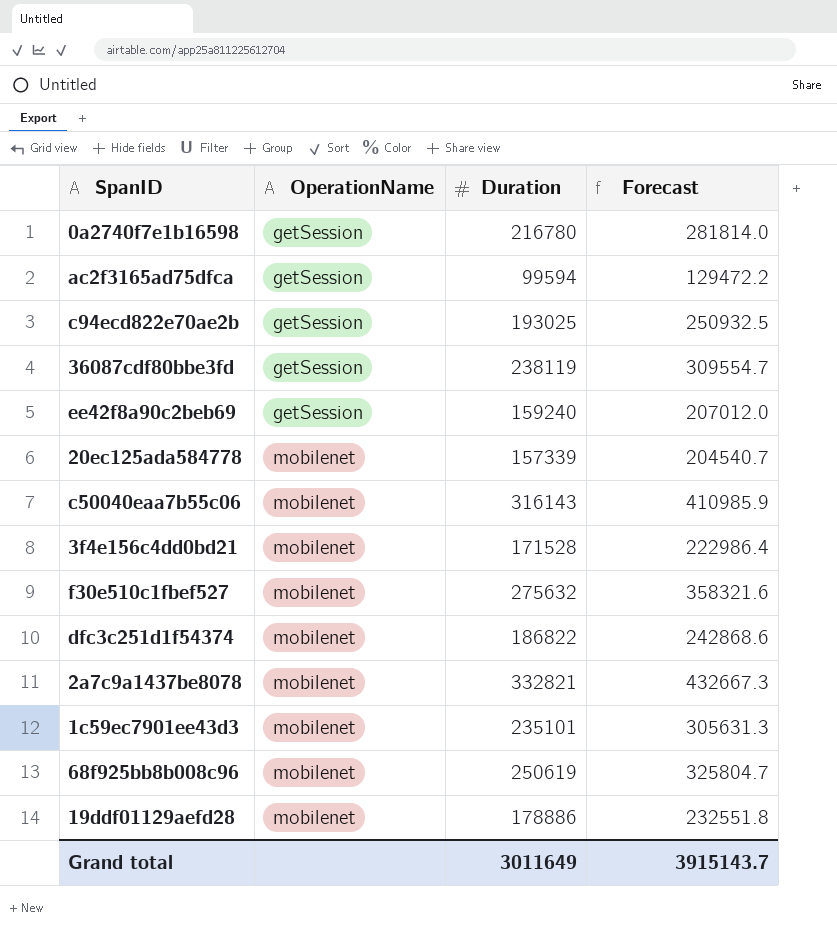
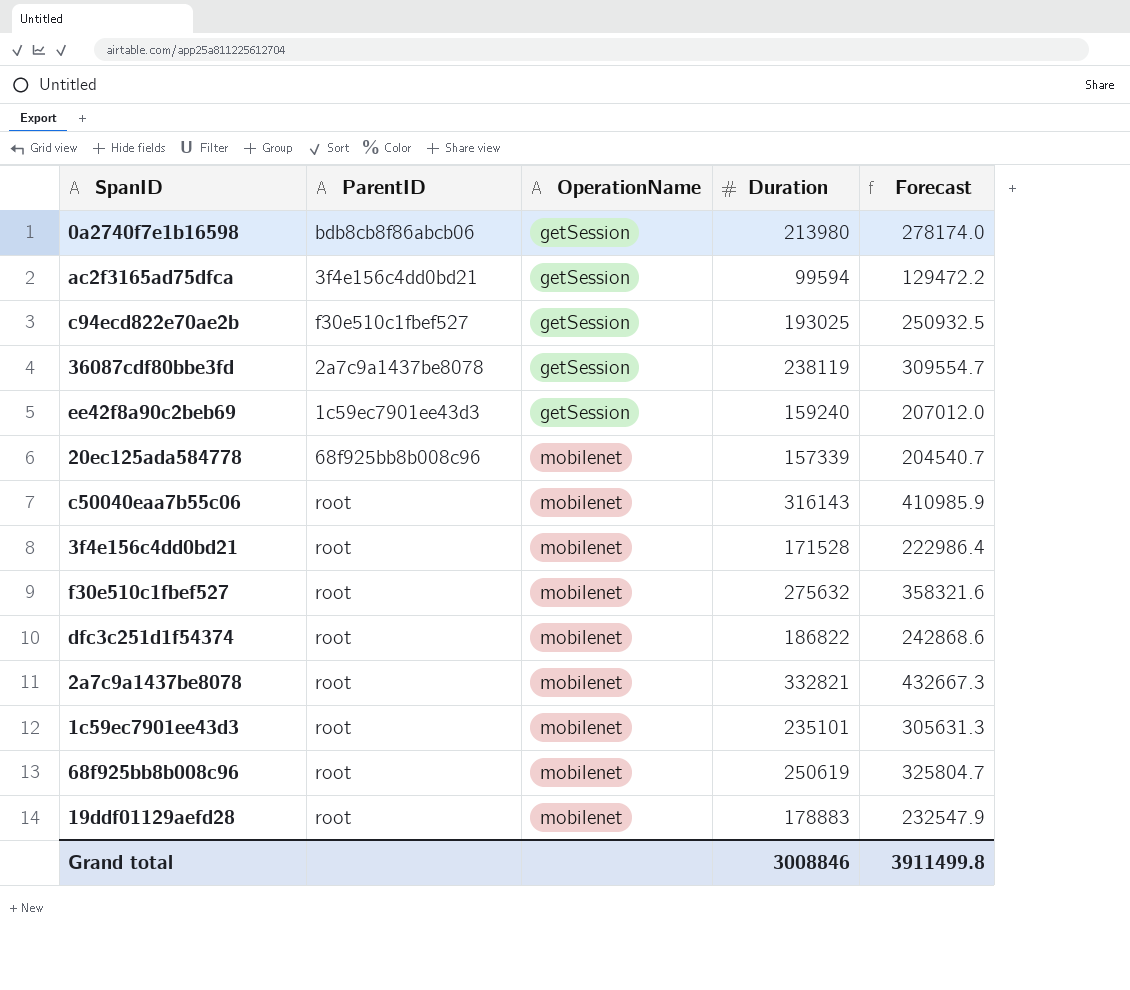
column ParentID | position: none -> 2
0a2740f7e1b16598 | Duration: 216780 -> 213980
0a2740f7e1b16598 | Forecast: 281814.0 -> 278174.0
19ddf01129aefd28 | Duration: 178886 -> 178883
19ddf01129aefd28 | Forecast: 232551.8 -> 232547.9
Grand total | Duration: 3011649 -> 3008846
Grand total | Forecast: 3915143.7 -> 3911499.8

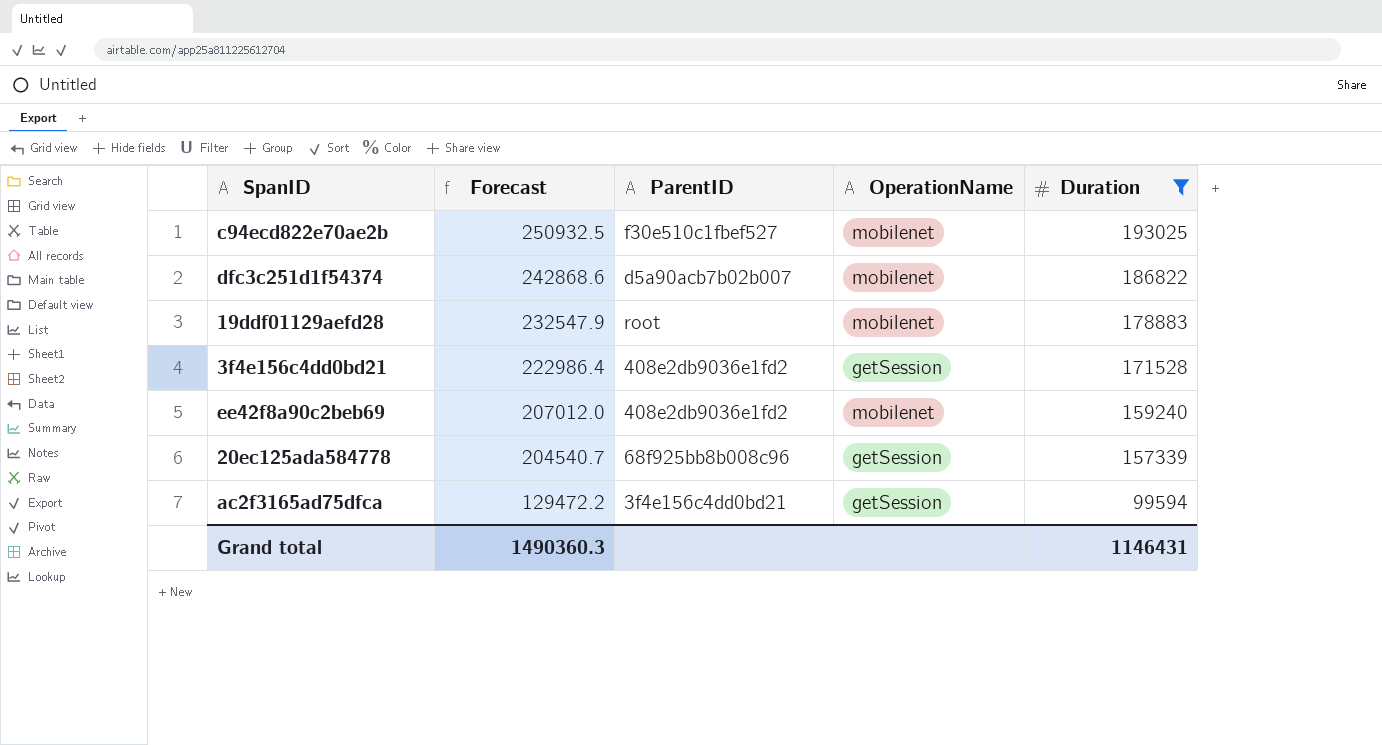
filter: none -> Duration <= 193025
row order: OperationName ascending -> Forecast descending
column Forecast | position: 5 -> 2
c94ecd822e70ae2b | OperationName: getSession -> mobilenet
dfc3c251d1f54374 | ParentID: root -> d5a90acb7b02b007
3f4e156c4dd0bd21 | ParentID: root -> 408e2db9036e1fd2
3f4e156c4dd0bd21 | OperationName: mobilenet -> getSession
ee42f8a90c2beb69 | ParentID: 1c59ec7901ee43d3 -> 408e2db9036e1fd2
ee42f8a90c2beb69 | OperationName: getSession -> mobilenet
20ec125ada584778 | OperationName: mobilenet -> getSession
Grand total | Forecast: 3911499.8 -> 1490360.3
Grand total | Duration: 3008846 -> 1146431

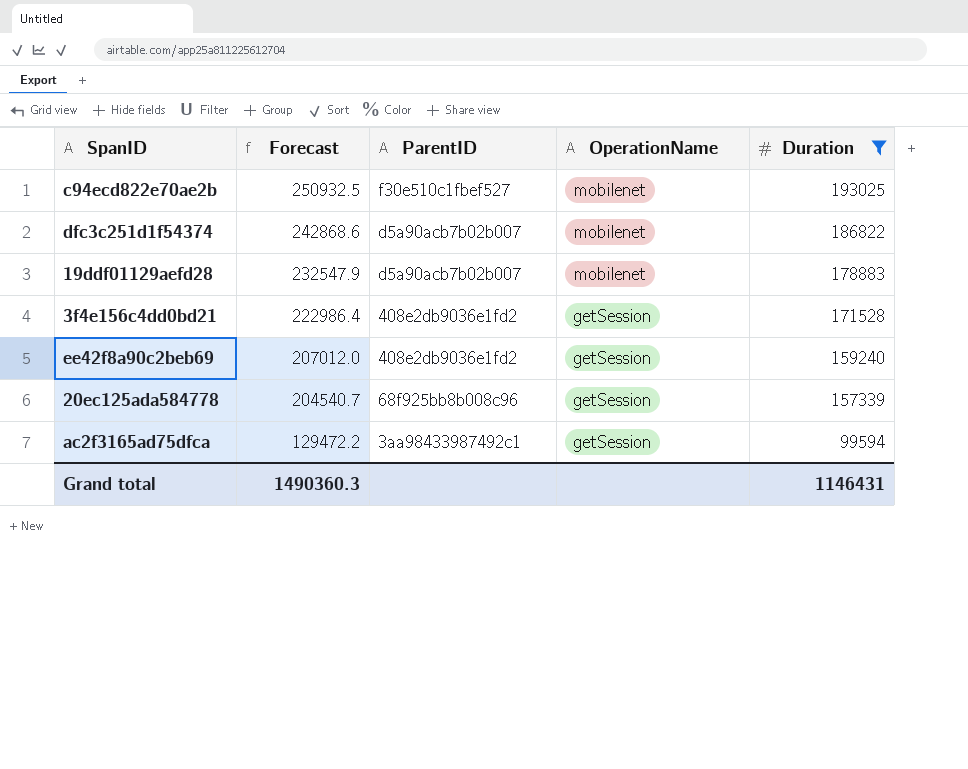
19ddf01129aefd28 | ParentID: root -> d5a90acb7b02b007
ee42f8a90c2beb69 | OperationName: mobilenet -> getSession
ac2f3165ad75dfca | ParentID: 3f4e156c4dd0bd21 -> 3aa98433987492c1

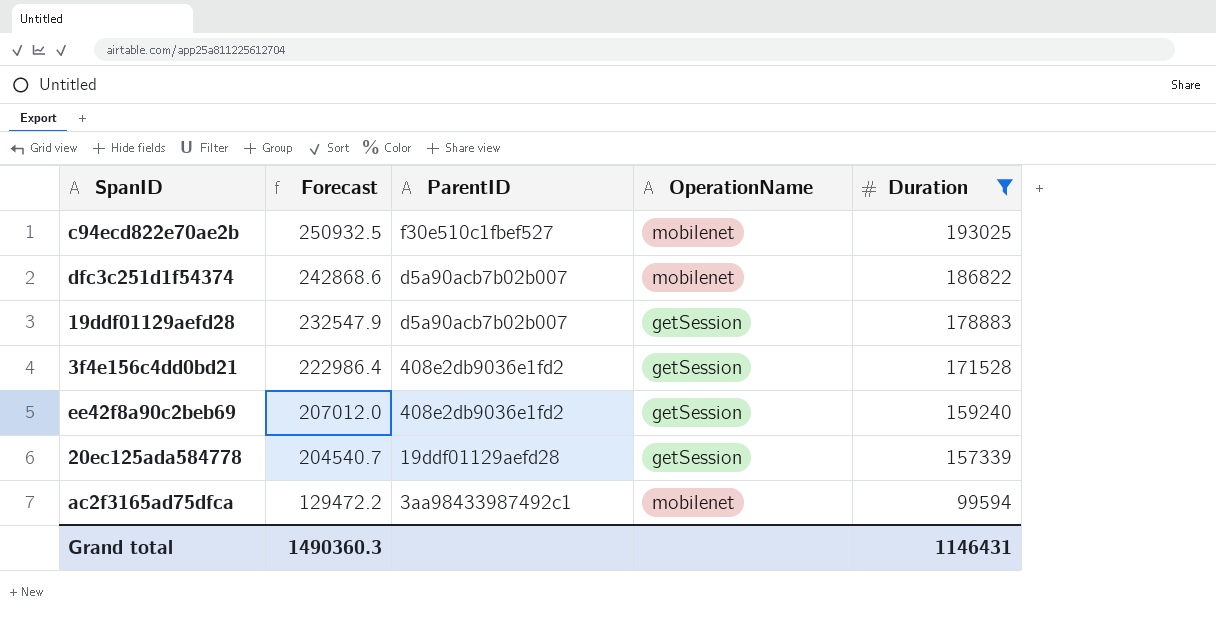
19ddf01129aefd28 | OperationName: mobilenet -> getSession
20ec125ada584778 | ParentID: 68f925bb8b008c96 -> 19ddf01129aefd28
ac2f3165ad75dfca | OperationName: getSession -> mobilenet

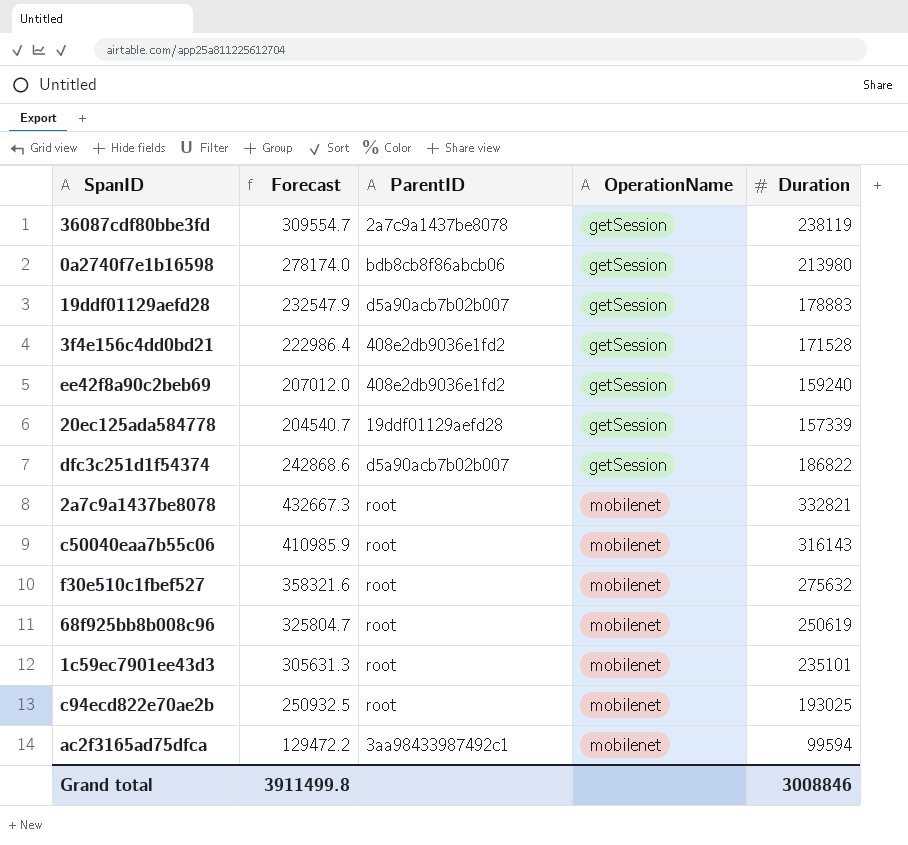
filter: Duration <= 193025 -> none
row order: Forecast descending -> OperationName ascending
dfc3c251d1f54374 | OperationName: mobilenet -> getSession
c94ecd822e70ae2b | ParentID: f30e510c1fbef527 -> root
Grand total | Forecast: 1490360.3 -> 3911499.8
Grand total | Duration: 1146431 -> 3008846

